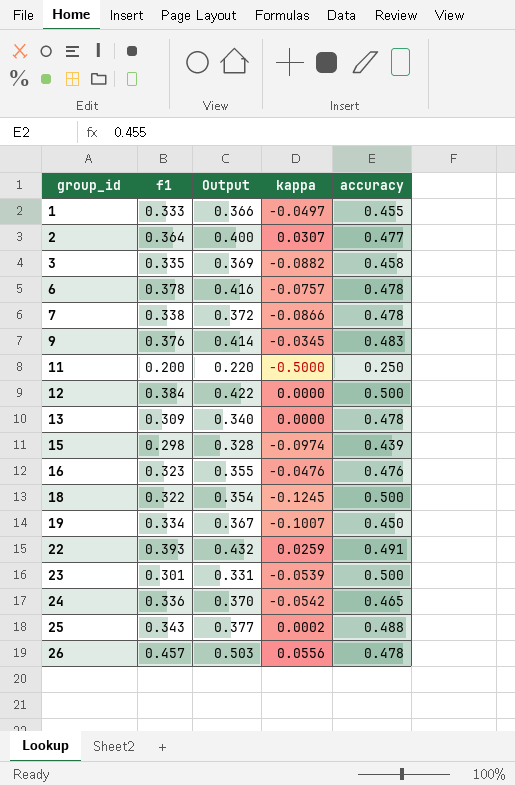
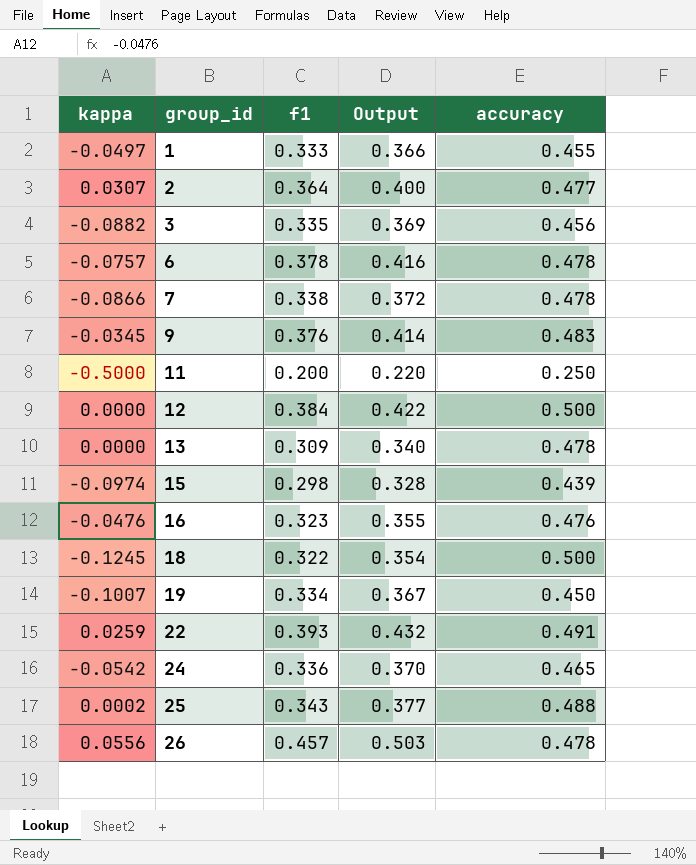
column kappa | position: 4 -> 1
row 23: 0.301 | 0.331 | -0.0539 | 0.500 -> none
3 | accuracy: 0.458 -> 0.456

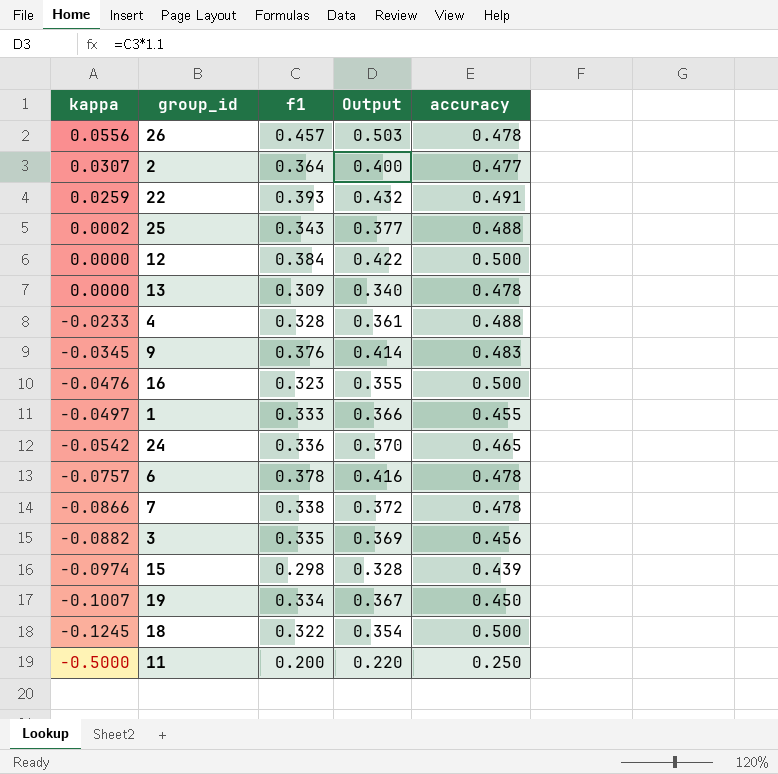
row order: group_id ascending -> kappa descending
row 4: none -> -0.0233 | 0.328 | 0.361 | 0.488
16 | accuracy: 0.476 -> 0.500

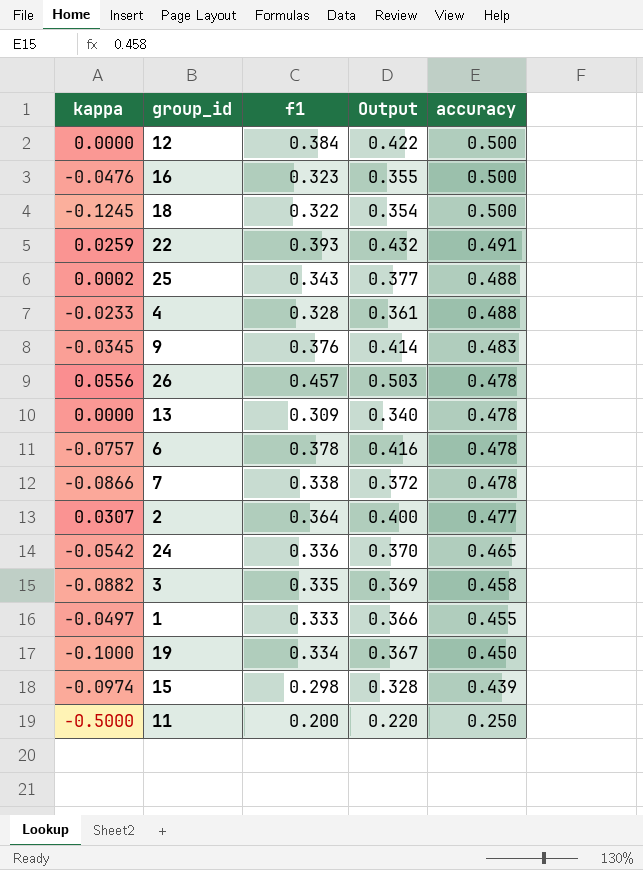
row order: kappa descending -> accuracy descending
3 | accuracy: 0.456 -> 0.458
19 | kappa: -0.1007 -> -0.1000

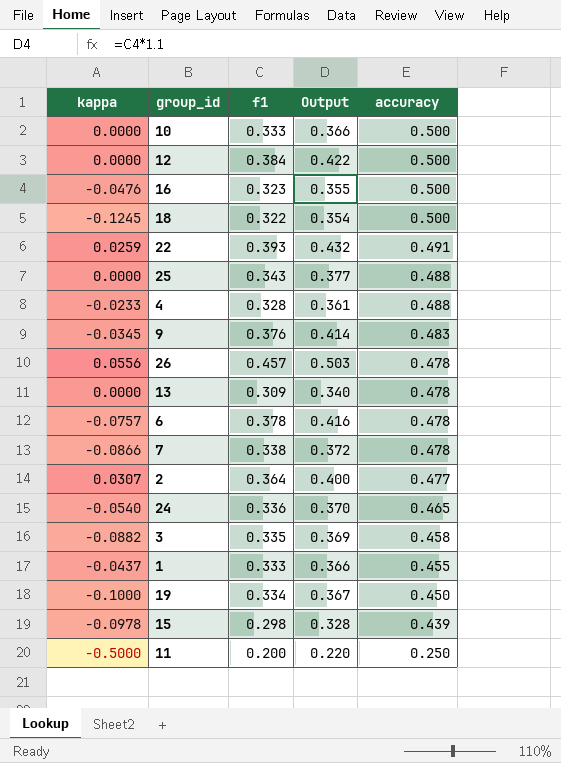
row 10: none -> 0.0000 | 0.333 | 0.366 | 0.500
25 | kappa: 0.0002 -> 0.0000
24 | kappa: -0.0542 -> -0.0540
1 | kappa: -0.0497 -> -0.0437
15 | kappa: -0.0974 -> -0.0978

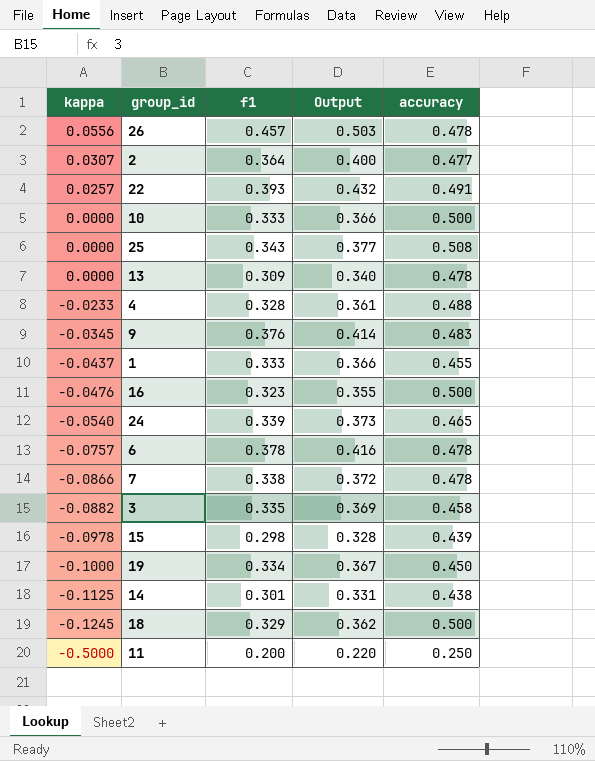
row order: accuracy descending -> kappa descending
row 12: 0.0000 | 0.384 | 0.422 | 0.500 -> none
22 | kappa: 0.0259 -> 0.0257
25 | accuracy: 0.488 -> 0.508
24 | f1: 0.336 -> 0.339
24 | Output: 0.370 -> 0.373
row 14: none -> -0.1125 | 0.301 | 0.331 | 0.438
18 | f1: 0.322 -> 0.329
18 | Output: 0.354 -> 0.362

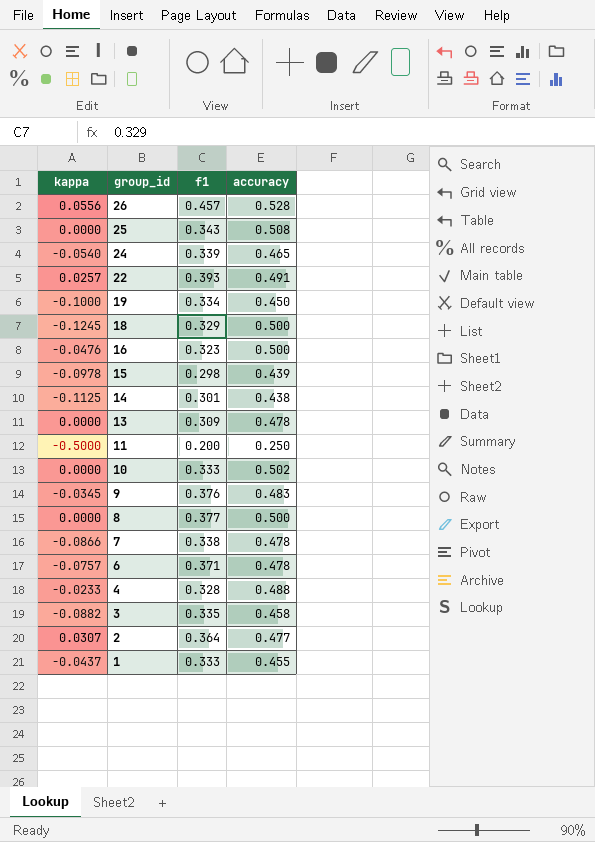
row order: kappa descending -> group_id descending
column Output | formula: [f1] * 1.1 -> none
26 | accuracy: 0.478 -> 0.528
10 | accuracy: 0.500 -> 0.502
row 8: none -> 0.0000 | 0.377 | 0.500
6 | f1: 0.378 -> 0.371

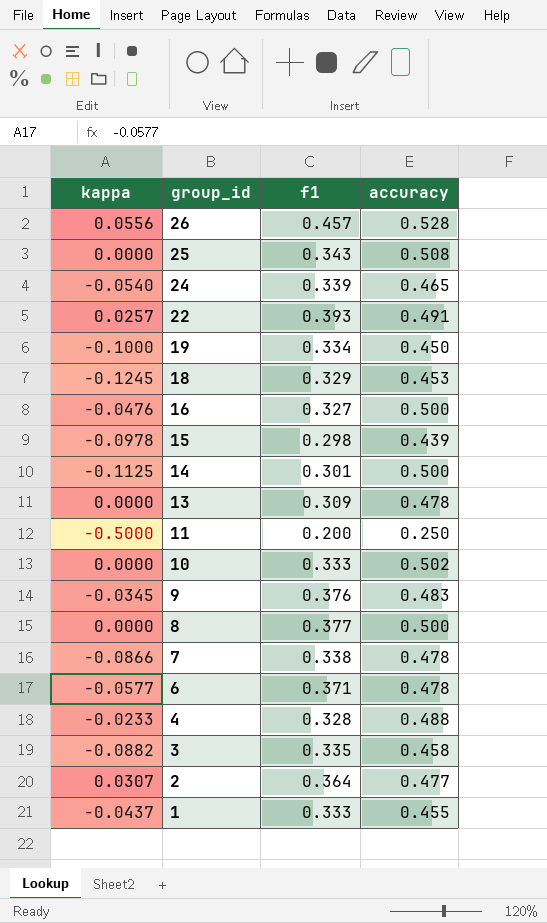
18 | accuracy: 0.500 -> 0.453
16 | f1: 0.323 -> 0.327
14 | accuracy: 0.438 -> 0.500
6 | kappa: -0.0757 -> -0.0577

